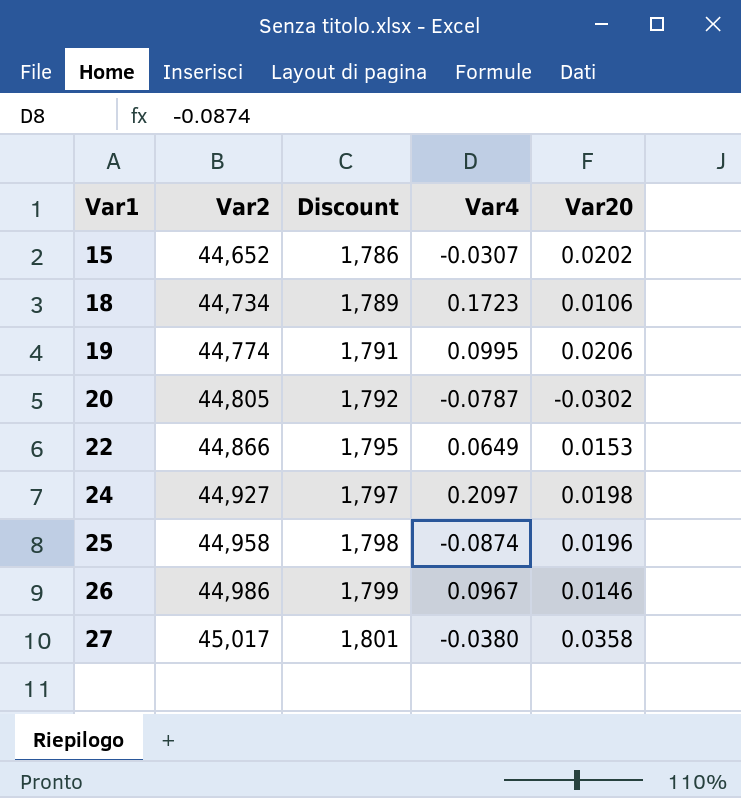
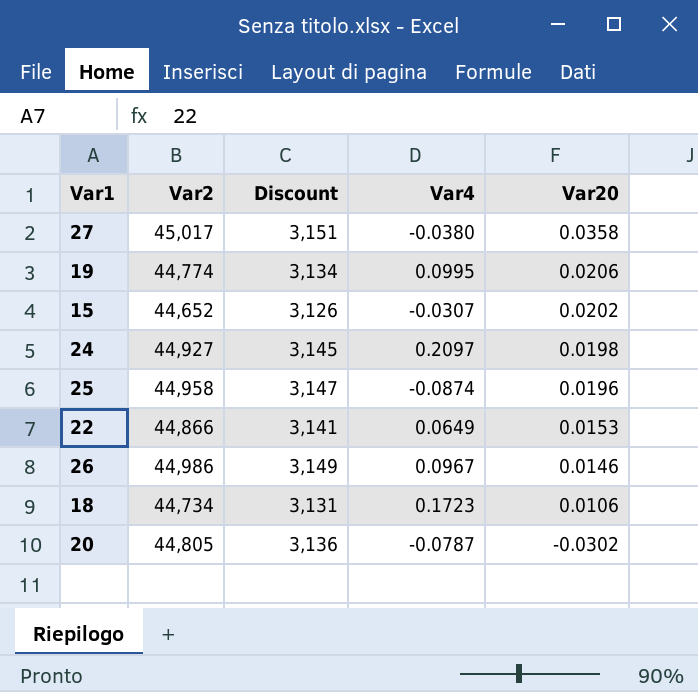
row order: Var1 ascending -> Var20 descending
column Discount | formula: [Var2] * 0.04 -> [Var2] * 0.07

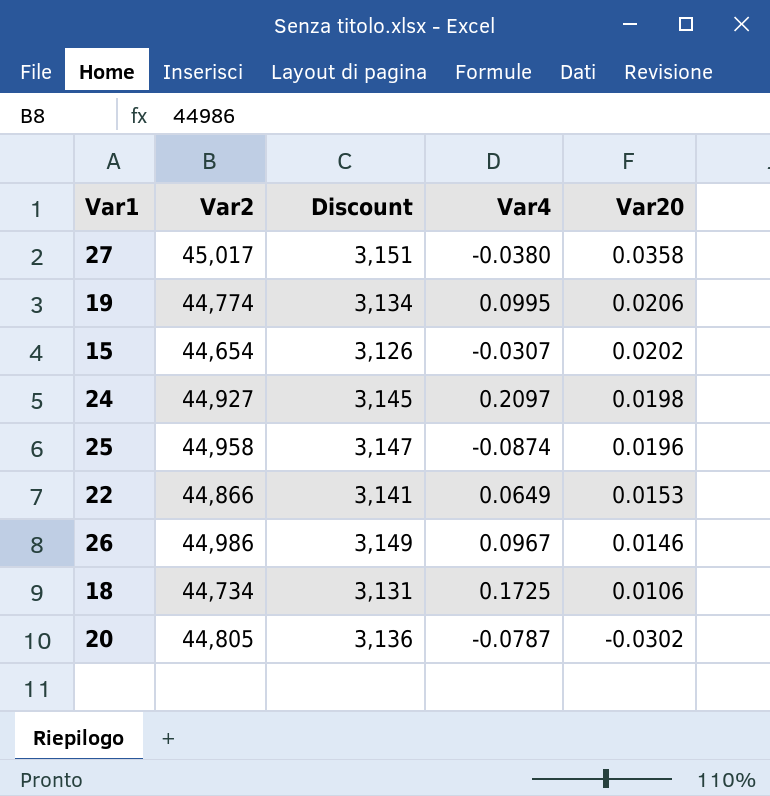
15 | Var2: 44,652 -> 44,654
18 | Var4: 0.1723 -> 0.1725

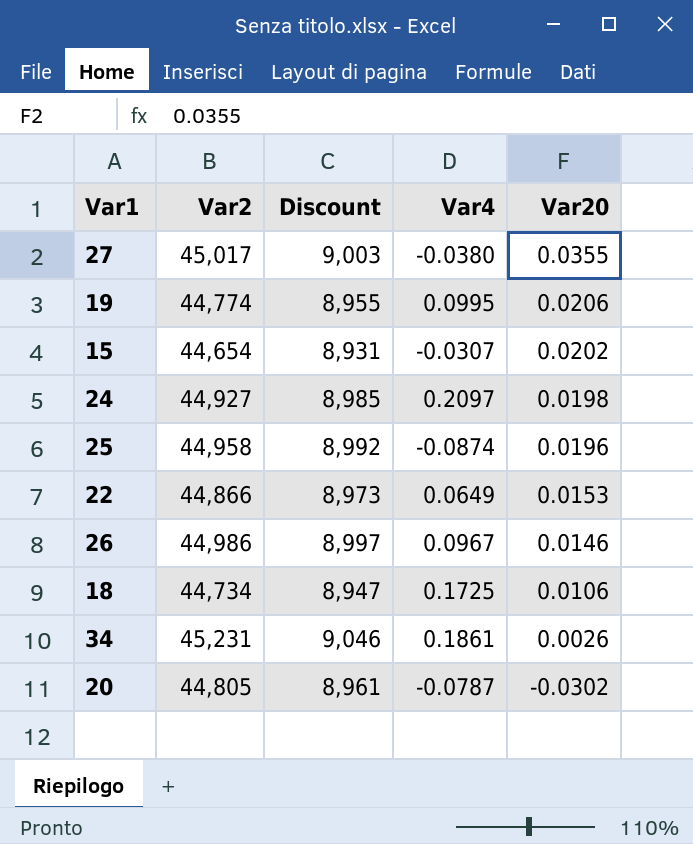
column Discount | formula: [Var2] * 0.07 -> [Var2] * 0.2
27 | Var20: 0.0358 -> 0.0355
row 34: none -> 45,231 | 9,046 | 0.1861 | 0.0026

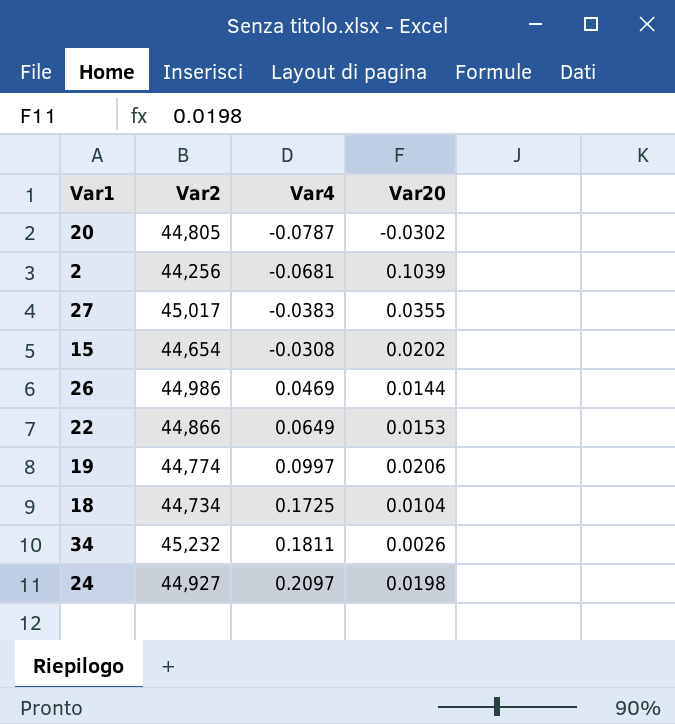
row order: Var20 descending -> Var4 ascending
column Discount | formula: [Var2] * 0.2 -> none
row 25: 44,958 | 8,992 | -0.0874 | 0.0196 -> none
row 2: none -> 44,256 | -0.0681 | 0.1039
27 | Var4: -0.0380 -> -0.0383
15 | Var4: -0.0307 -> -0.0308
26 | Var4: 0.0967 -> 0.0469
26 | Var20: 0.0146 -> 0.0144
19 | Var4: 0.0995 -> 0.0997
18 | Var20: 0.0106 -> 0.0104
34 | Var2: 45,231 -> 45,232
34 | Var4: 0.1861 -> 0.1811

